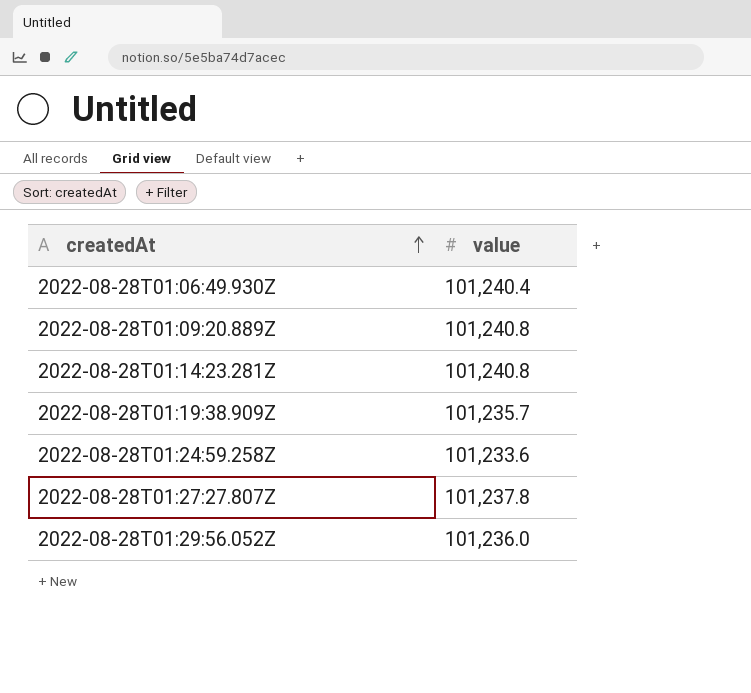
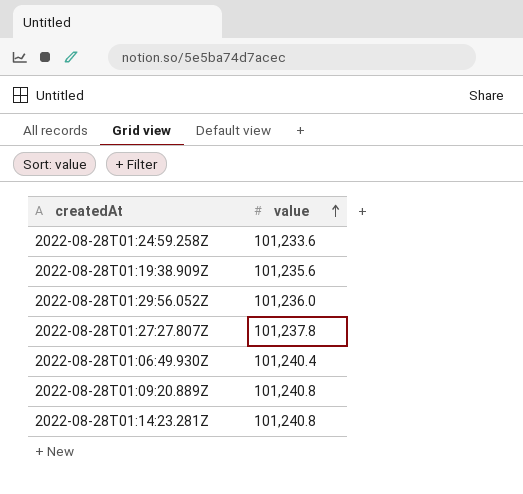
row order: createdAt ascending -> value ascending
2022-08-28T01:19:38.909Z | value: 101,235.7 -> 101,235.6

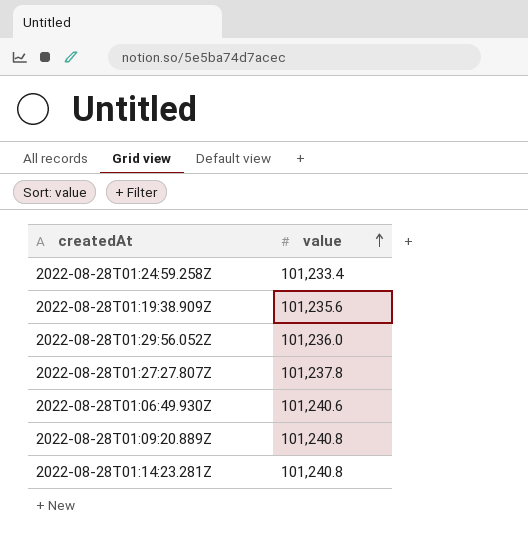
2022-08-28T01:24:59.258Z | value: 101,233.6 -> 101,233.4
2022-08-28T01:06:49.930Z | value: 101,240.4 -> 101,240.6

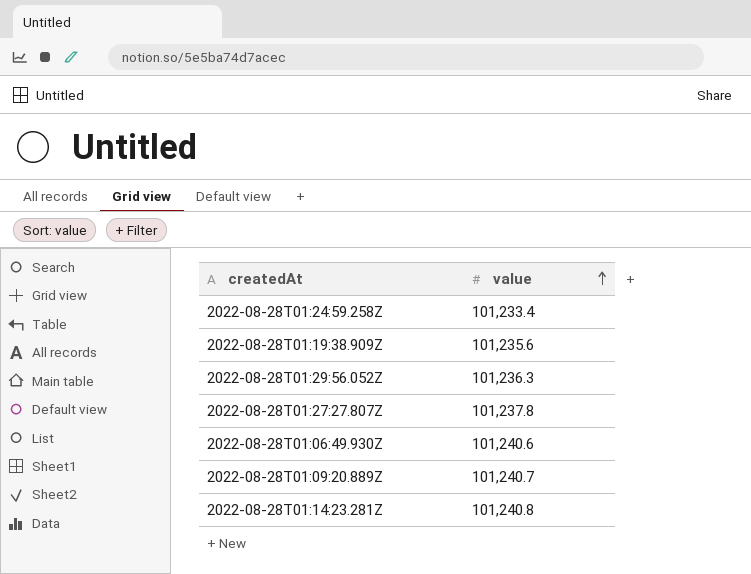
2022-08-28T01:29:56.052Z | value: 101,236.0 -> 101,236.3
2022-08-28T01:09:20.889Z | value: 101,240.8 -> 101,240.7

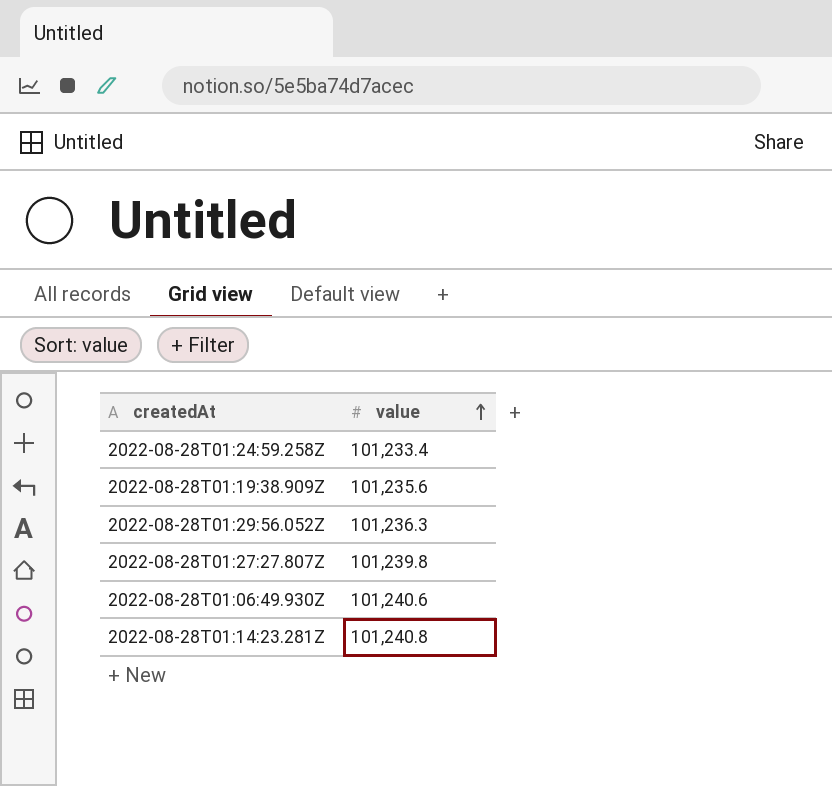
row 2022-08-28T01:09:20.889Z: 101,240.7 -> none
2022-08-28T01:27:27.807Z | value: 101,237.8 -> 101,239.8

